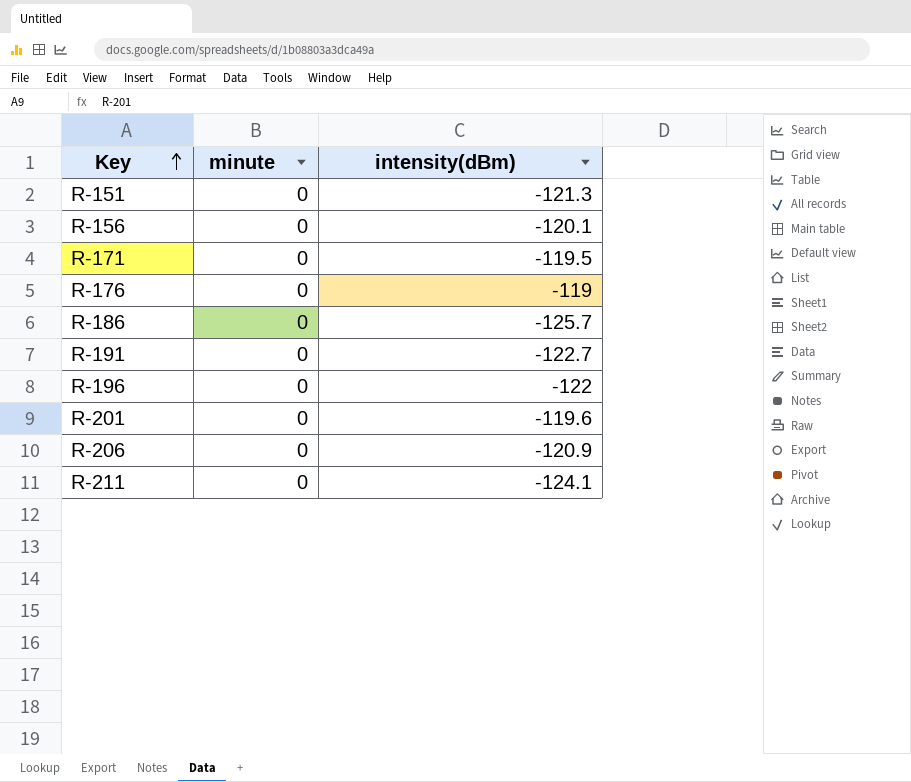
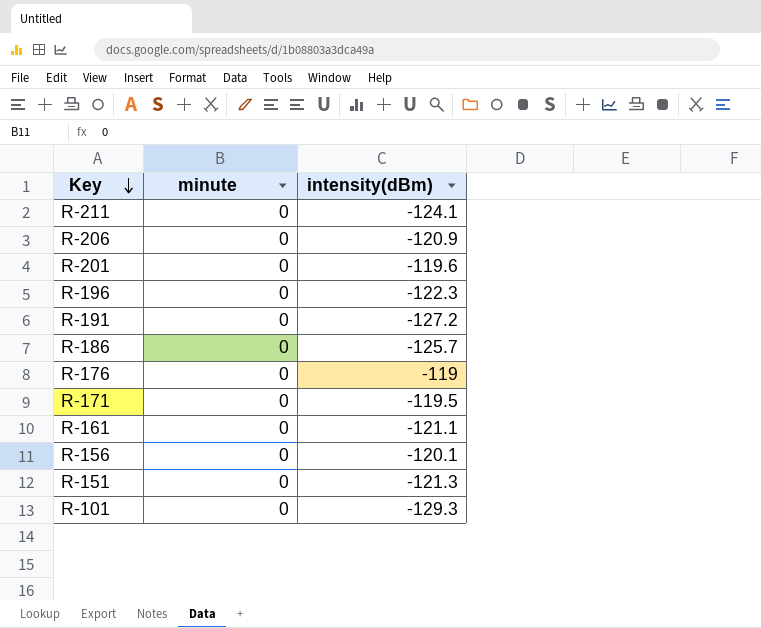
row order: Key ascending -> Key descending
R-196 | intensity(dBm): -122 -> -122.3
R-191 | intensity(dBm): -122.7 -> -127.2
row R-161: none -> 0 | -121.1
row R-101: none -> 0 | -129.3

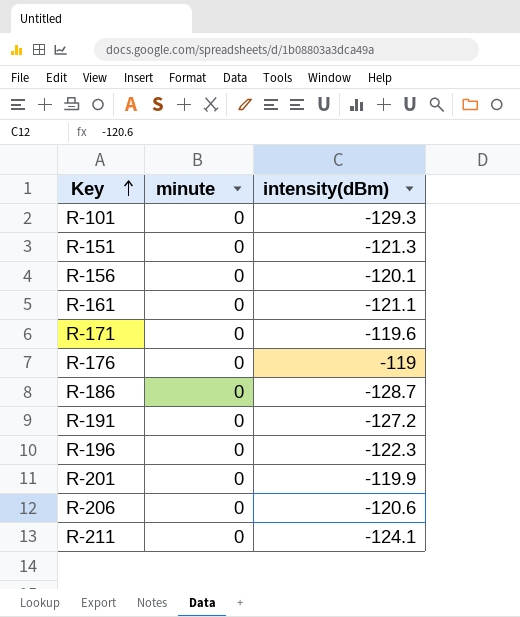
row order: Key descending -> Key ascending
R-171 | intensity(dBm): -119.5 -> -119.6
R-186 | intensity(dBm): -125.7 -> -128.7
R-201 | intensity(dBm): -119.6 -> -119.9
R-206 | intensity(dBm): -120.9 -> -120.6

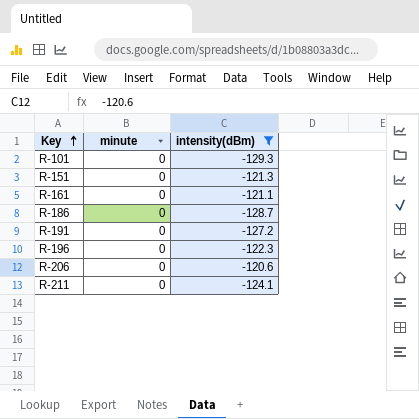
filter: none -> intensity(dBm) <= -120.6

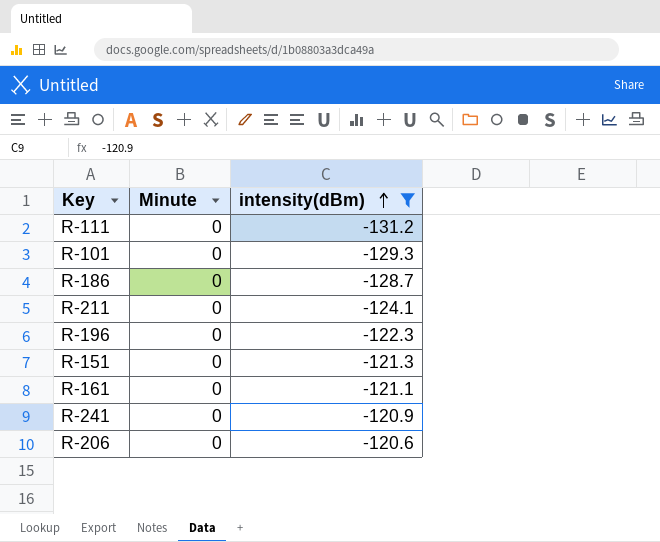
row order: Key ascending -> intensity(dBm) ascending
column name: minute -> Minute
row R-191: 0 | -127.2 -> none
row R-111: none -> 0 | -131.2
row R-241: none -> 0 | -120.9

